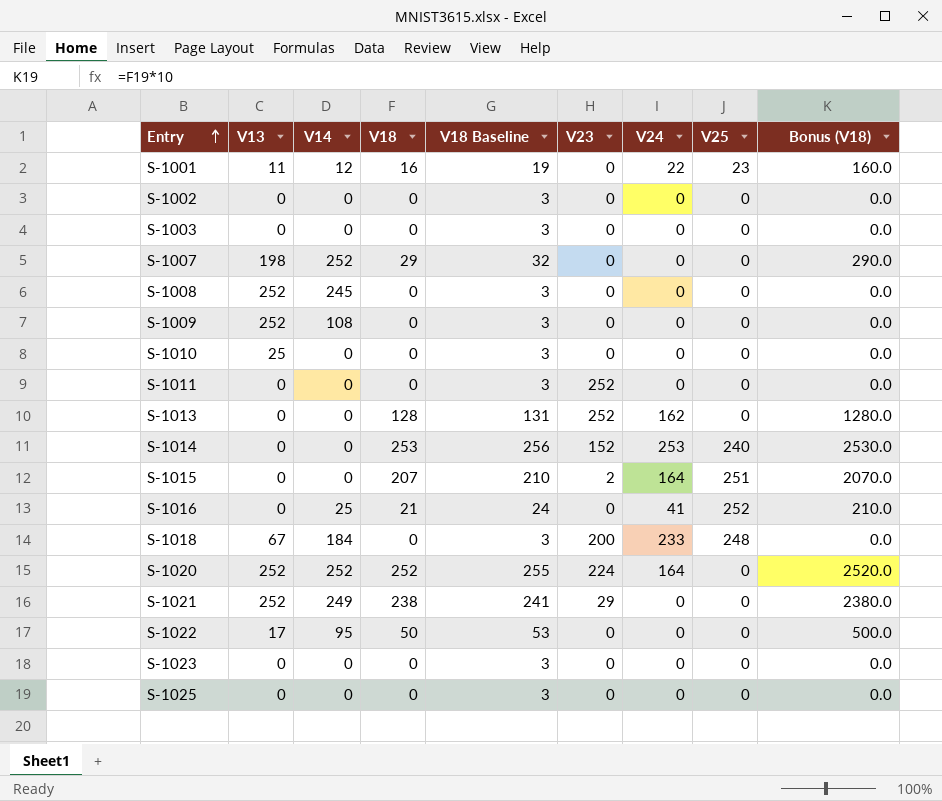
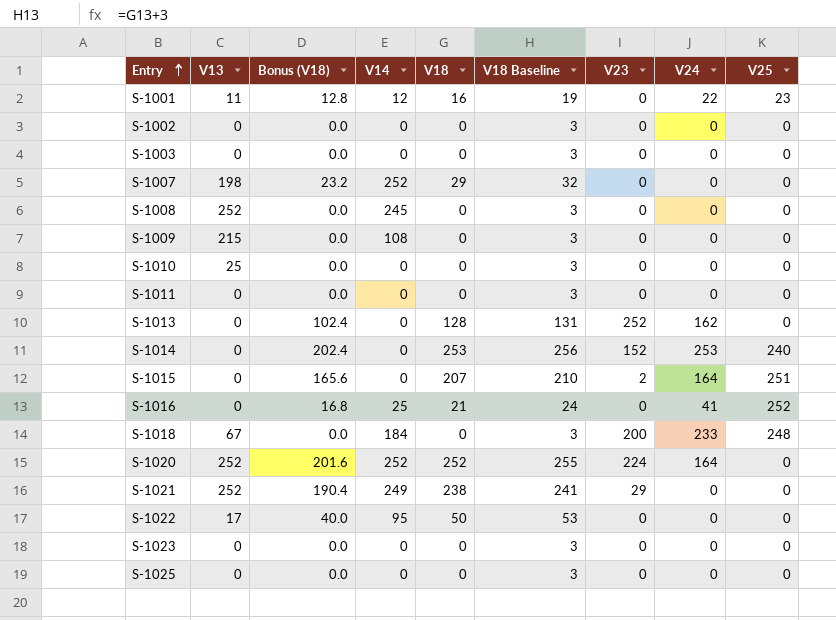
column Bonus (V18) | formula: [V18] * 10 -> [V18] * 0.8
column Bonus (V18) | position: 9 -> 3
S-1009 | V13: 252 -> 215
S-1011 | V23: 252 -> 0

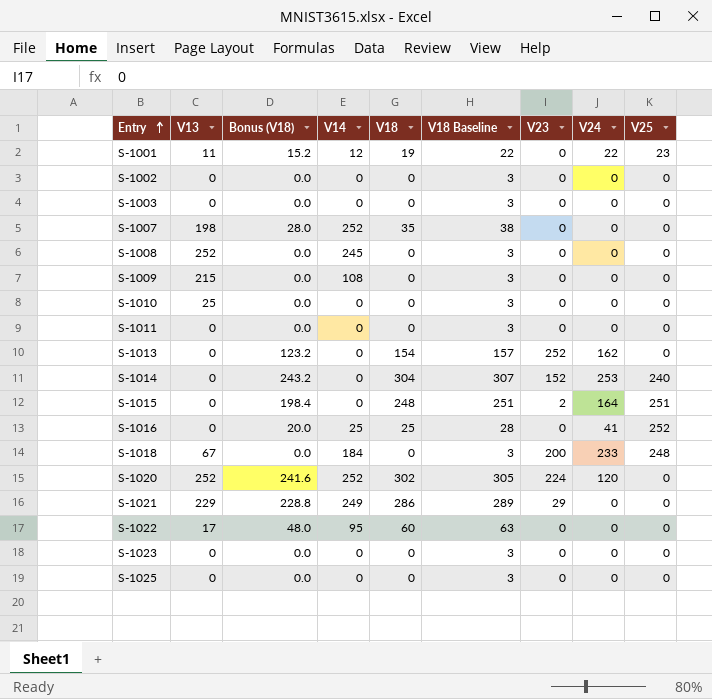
S-1001 | Bonus (V18): 12.8 -> 15.2
S-1001 | V18: 16 -> 19
S-1001 | V18 Baseline: 19 -> 22
S-1007 | Bonus (V18): 23.2 -> 28.0
S-1007 | V18: 29 -> 35
S-1007 | V18 Baseline: 32 -> 38
S-1013 | Bonus (V18): 102.4 -> 123.2
S-1013 | V18: 128 -> 154
S-1013 | V18 Baseline: 131 -> 157
S-1014 | Bonus (V18): 202.4 -> 243.2
S-1014 | V18: 253 -> 304
S-1014 | V18 Baseline: 256 -> 307
S-1015 | Bonus (V18): 165.6 -> 198.4
S-1015 | V18: 207 -> 248
S-1015 | V18 Baseline: 210 -> 251
S-1016 | Bonus (V18): 16.8 -> 20.0
S-1016 | V18: 21 -> 25
S-1016 | V18 Baseline: 24 -> 28
S-1020 | Bonus (V18): 201.6 -> 241.6
S-1020 | V18: 252 -> 302
S-1020 | V18 Baseline: 255 -> 305
S-1020 | V24: 164 -> 120
S-1021 | V13: 252 -> 229
S-1021 | Bonus (V18): 190.4 -> 228.8
S-1021 | V18: 238 -> 286
S-1021 | V18 Baseline: 241 -> 289
S-1022 | Bonus (V18): 40.0 -> 48.0
S-1022 | V18: 50 -> 60
S-1022 | V18 Baseline: 53 -> 63

